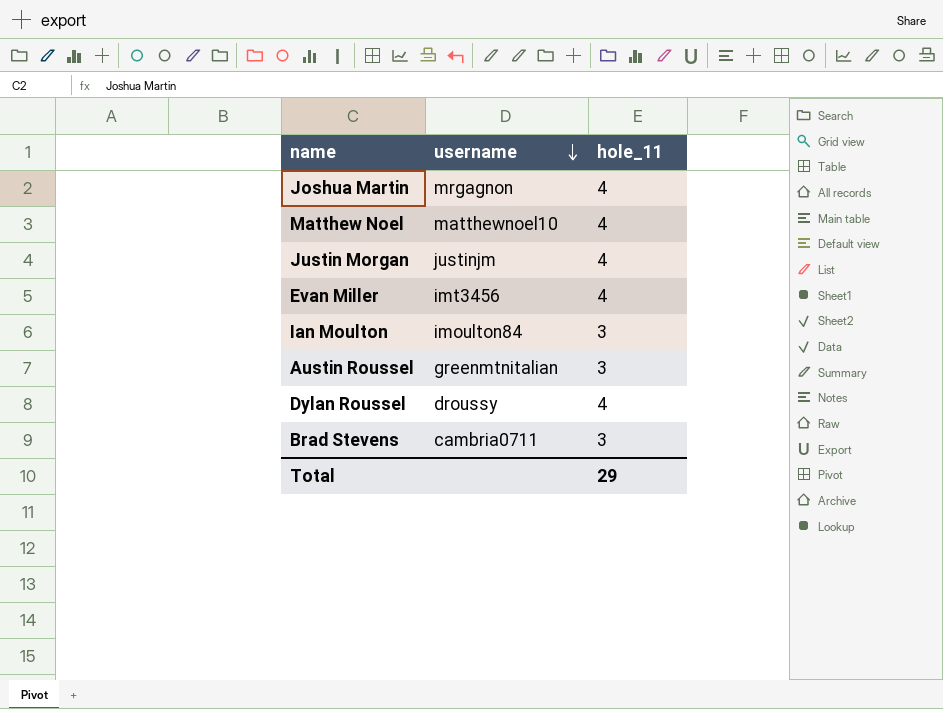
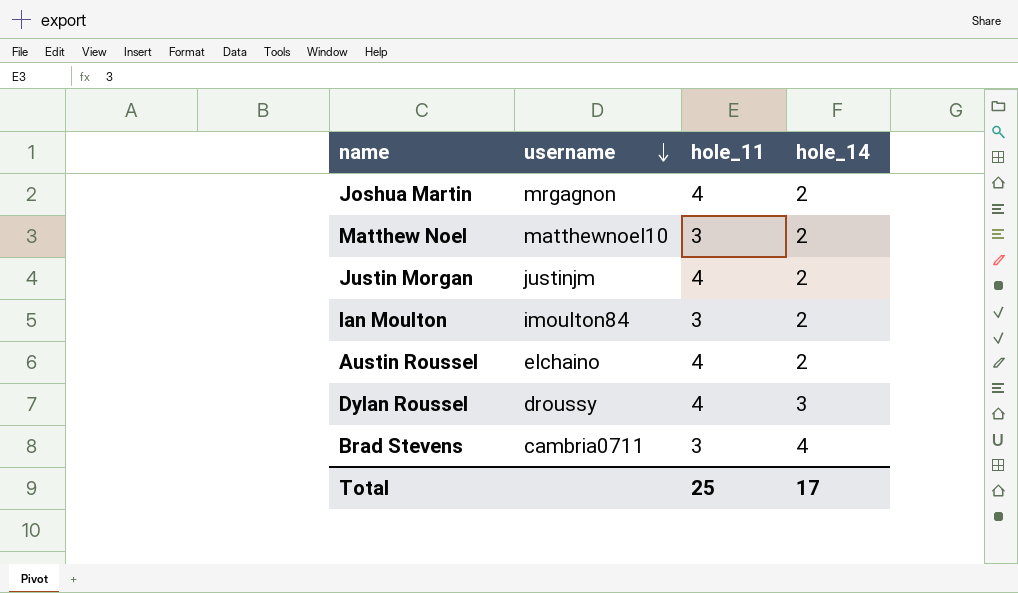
column hole_14 | position: none -> 4
row Evan Miller: imt3456 | 4 -> none
Matthew Noel | hole_11: 4 -> 3
Austin Roussel | username: greenmtnitalian -> elchaino
Austin Roussel | hole_11: 3 -> 4
Total | hole_11: 29 -> 25

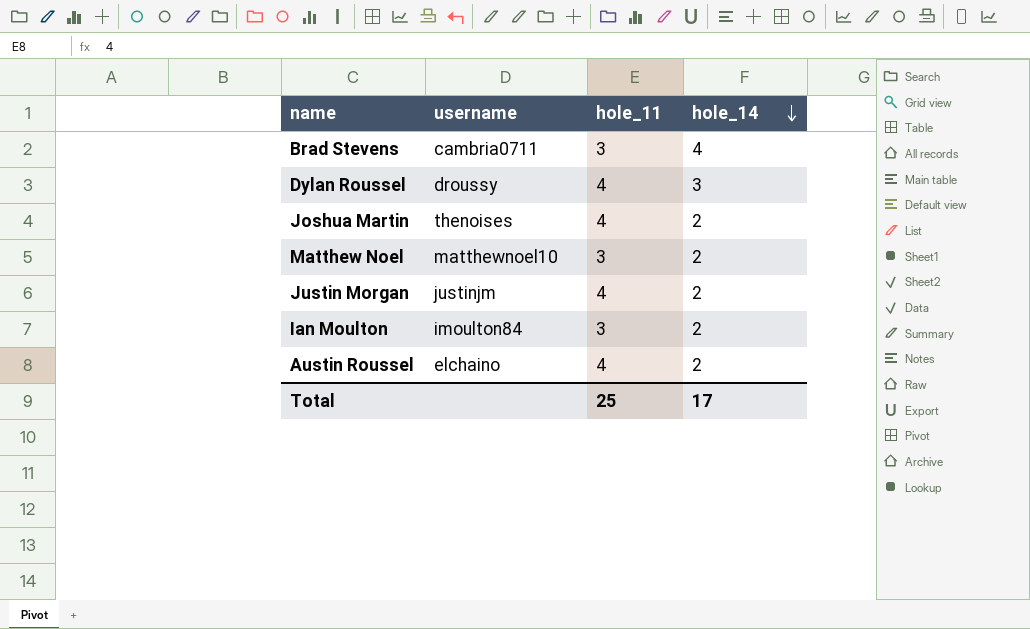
row order: username descending -> hole_14 descending
Joshua Martin | username: mrgagnon -> thenoises

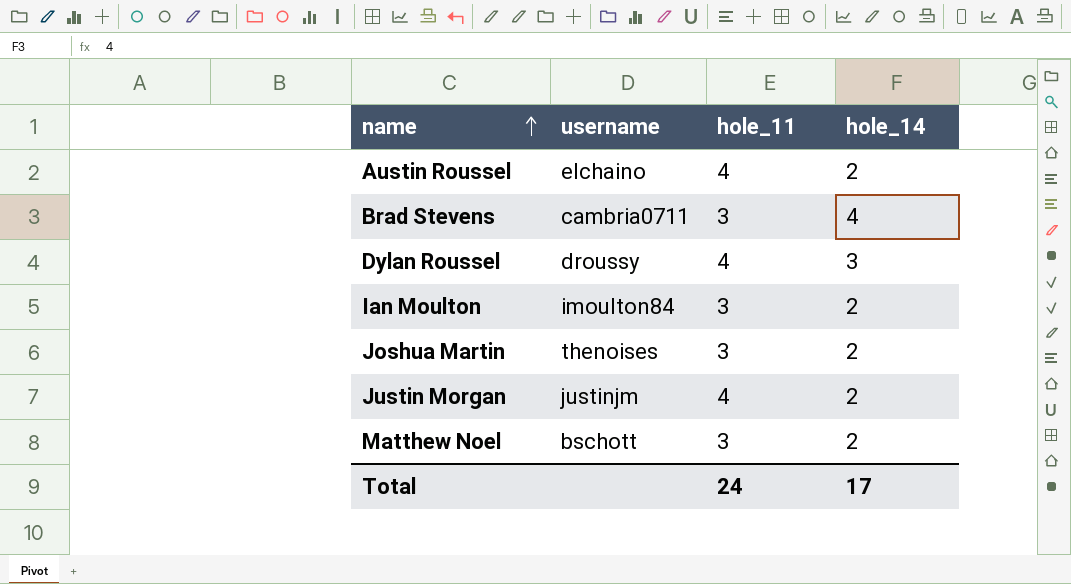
row order: hole_14 descending -> name ascending
Joshua Martin | hole_11: 4 -> 3
Matthew Noel | username: matthewnoel10 -> bschott
Total | hole_11: 25 -> 24

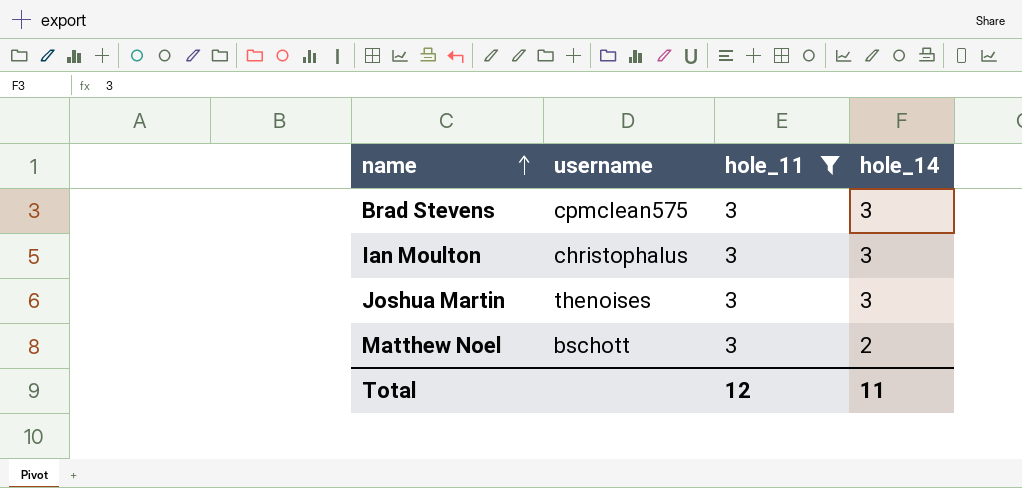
filter: none -> hole_11 = 3
Brad Stevens | username: cambria0711 -> cpmclean575
Brad Stevens | hole_14: 4 -> 3
Ian Moulton | username: imoulton84 -> christophalus
Ian Moulton | hole_14: 2 -> 3
Joshua Martin | hole_14: 2 -> 3
Total | hole_11: 24 -> 12
Total | hole_14: 17 -> 11

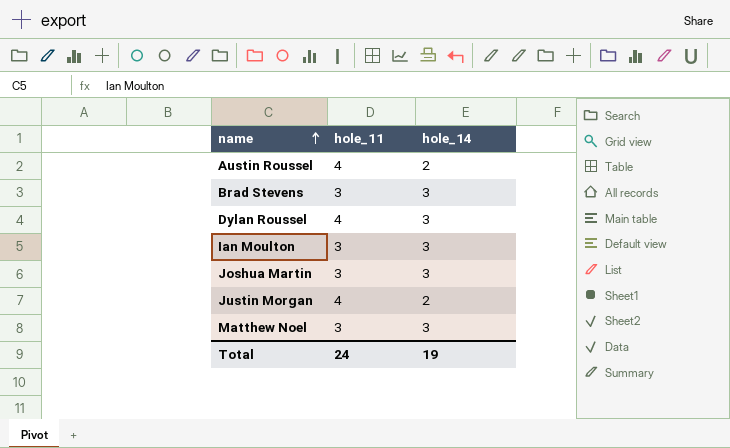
filter: hole_11 = 3 -> none
column username | position: 2 -> none
Matthew Noel | hole_14: 2 -> 3
Total | hole_11: 12 -> 24
Total | hole_14: 11 -> 19

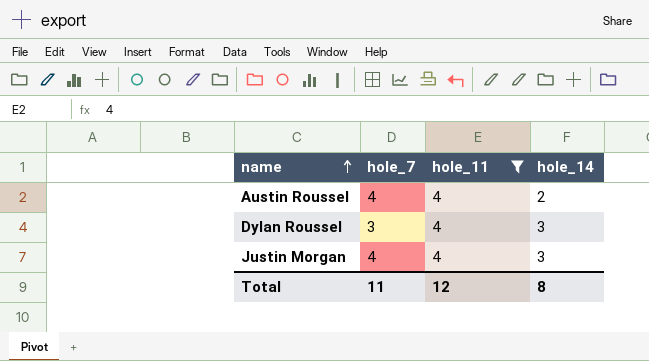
filter: none -> hole_11 = 4
column hole_7 | position: none -> 2
Justin Morgan | hole_14: 2 -> 3
Total | hole_11: 24 -> 12
Total | hole_14: 19 -> 8

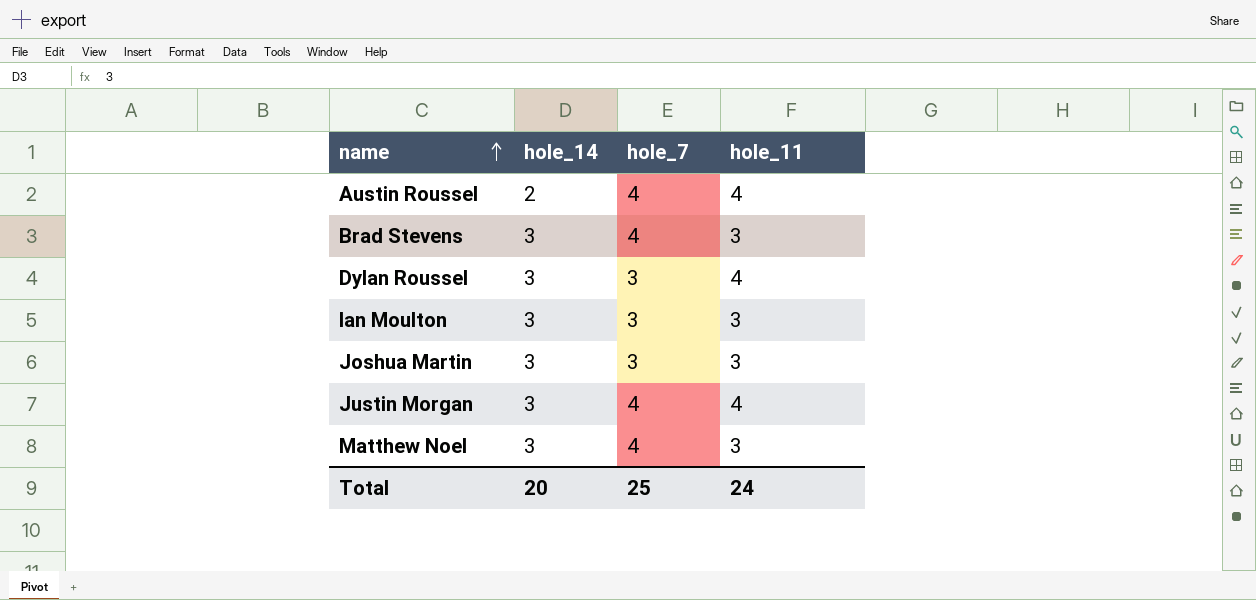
filter: hole_11 = 4 -> none
column hole_14 | position: 4 -> 2
Total | hole_14: 8 -> 20
Total | hole_7: 11 -> 25
Total | hole_11: 12 -> 24

